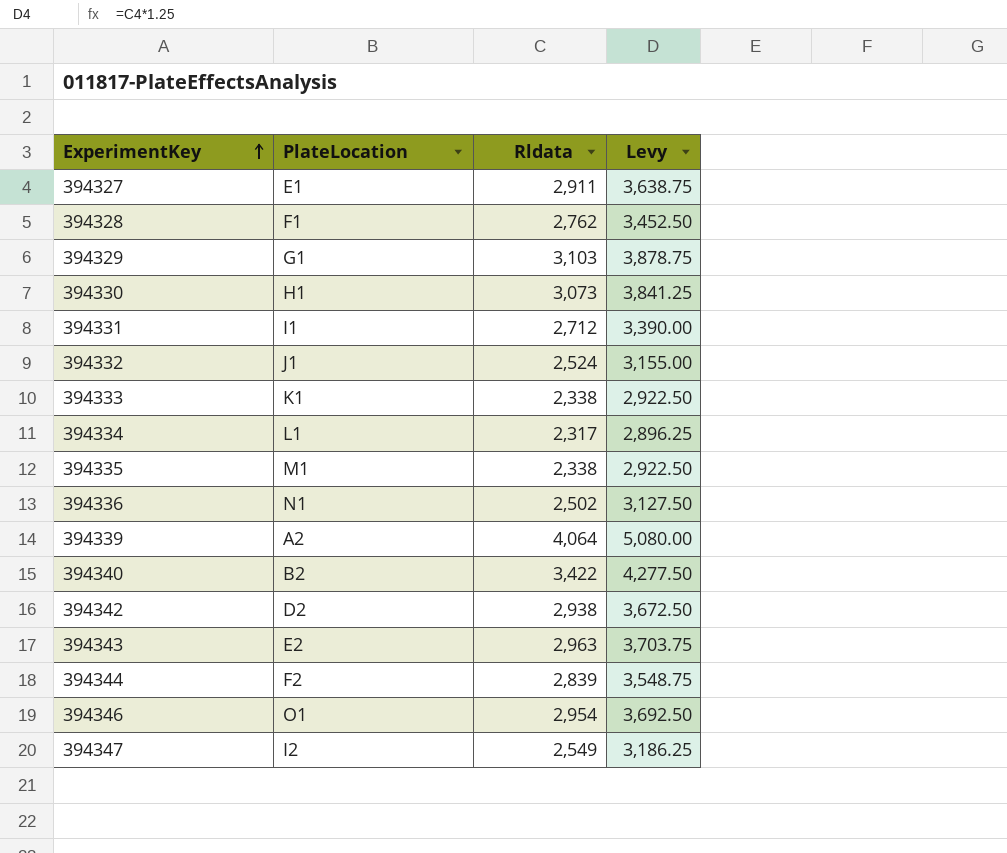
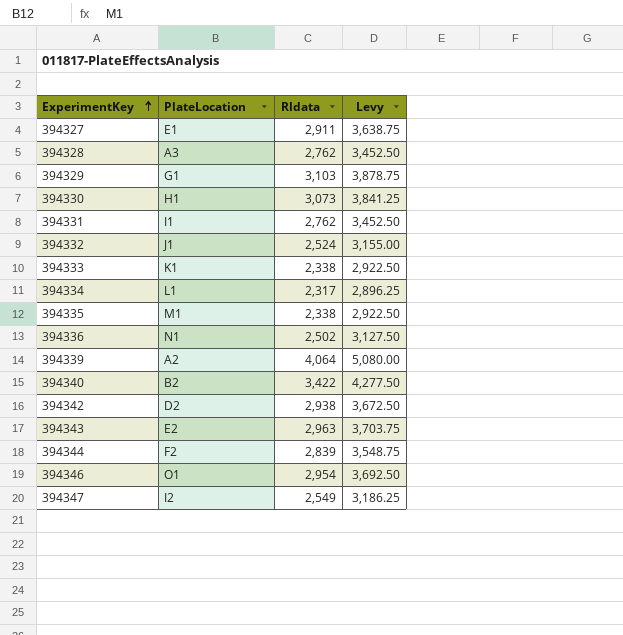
394328 | PlateLocation: F1 -> A3
394331 | Rldata: 2,712 -> 2,762
394331 | Levy: 3,390.00 -> 3,452.50

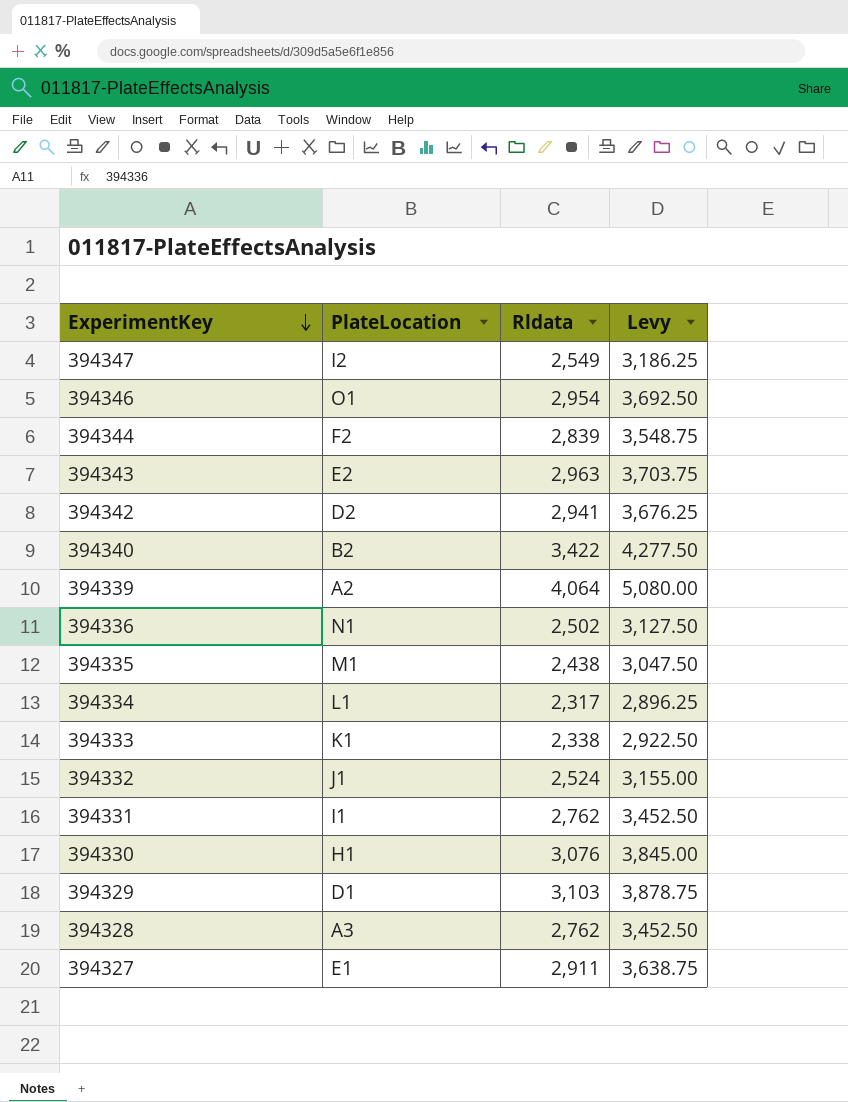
row order: ExperimentKey ascending -> ExperimentKey descending
394342 | Rldata: 2,938 -> 2,941
394342 | Levy: 3,672.50 -> 3,676.25
394335 | Rldata: 2,338 -> 2,438
394335 | Levy: 2,922.50 -> 3,047.50
394330 | Rldata: 3,073 -> 3,076
394330 | Levy: 3,841.25 -> 3,845.00
394329 | PlateLocation: G1 -> D1

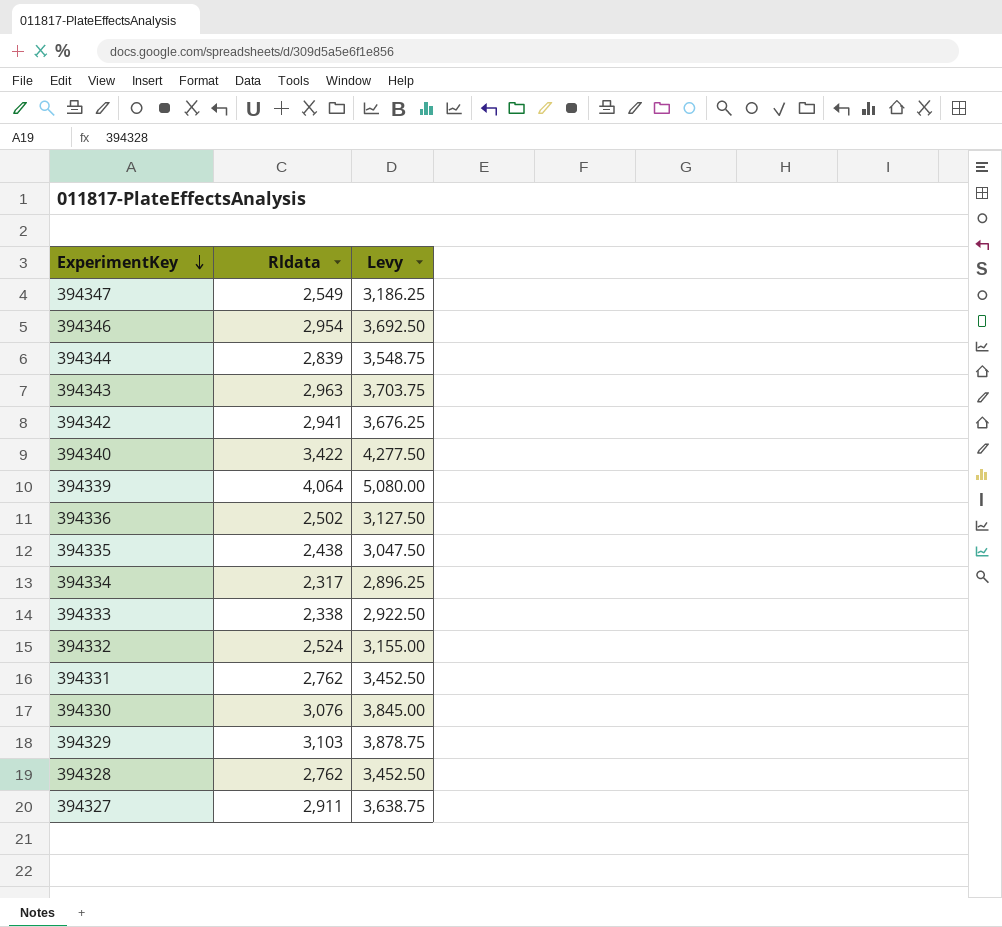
column PlateLocation | position: 2 -> none

